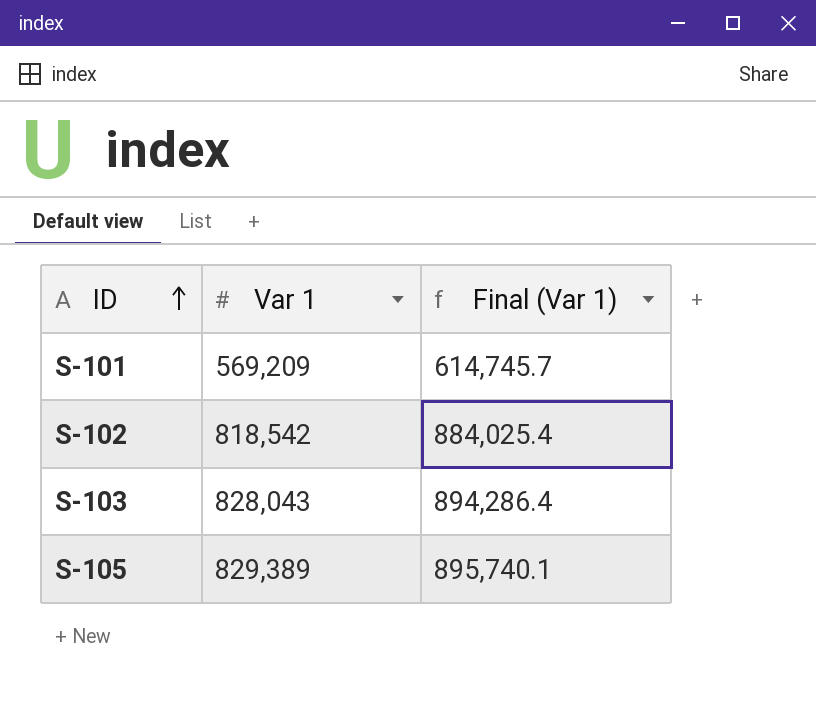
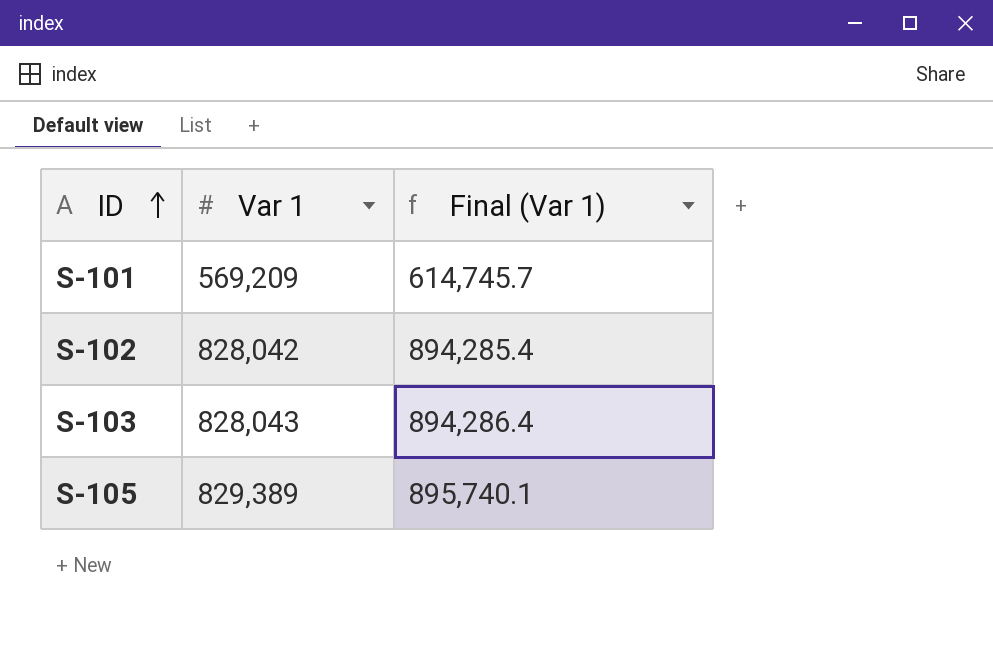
S-102 | Var 1: 818,542 -> 828,042
S-102 | Final (Var 1): 884,025.4 -> 894,285.4

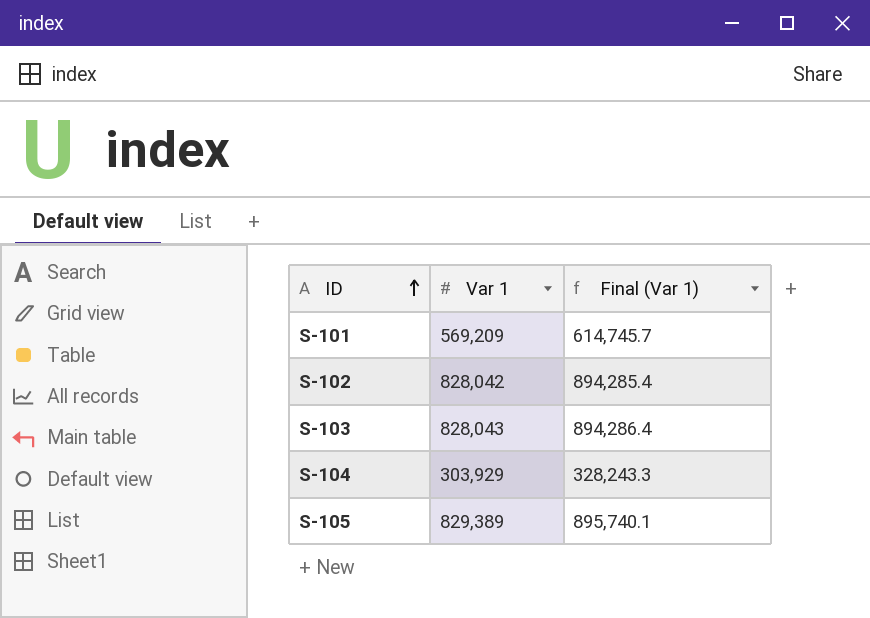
row S-104: none -> 303,929 | 328,243.3

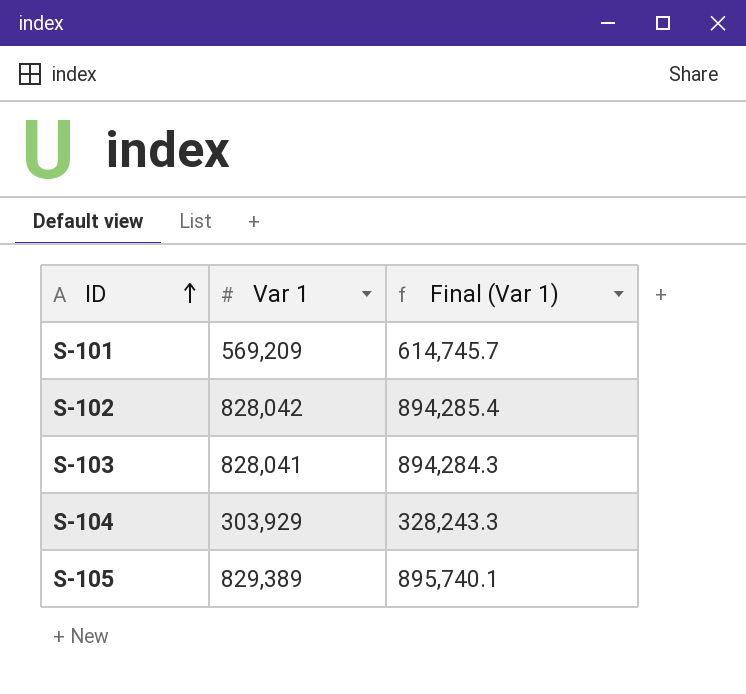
S-103 | Var 1: 828,043 -> 828,041
S-103 | Final (Var 1): 894,286.4 -> 894,284.3

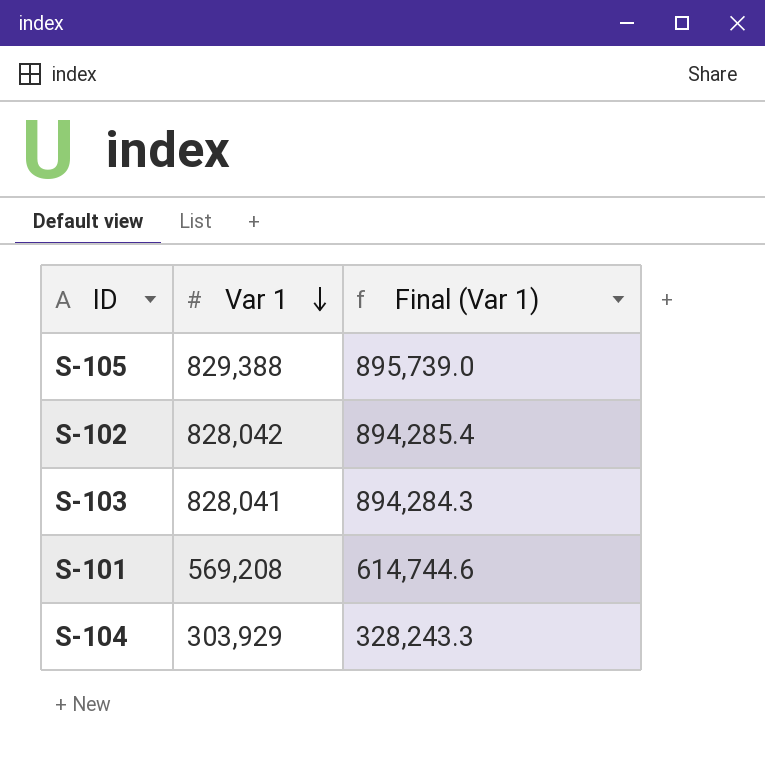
row order: ID ascending -> Var 1 descending
S-105 | Var 1: 829,389 -> 829,388
S-105 | Final (Var 1): 895,740.1 -> 895,739.0
S-101 | Var 1: 569,209 -> 569,208
S-101 | Final (Var 1): 614,745.7 -> 614,744.6

